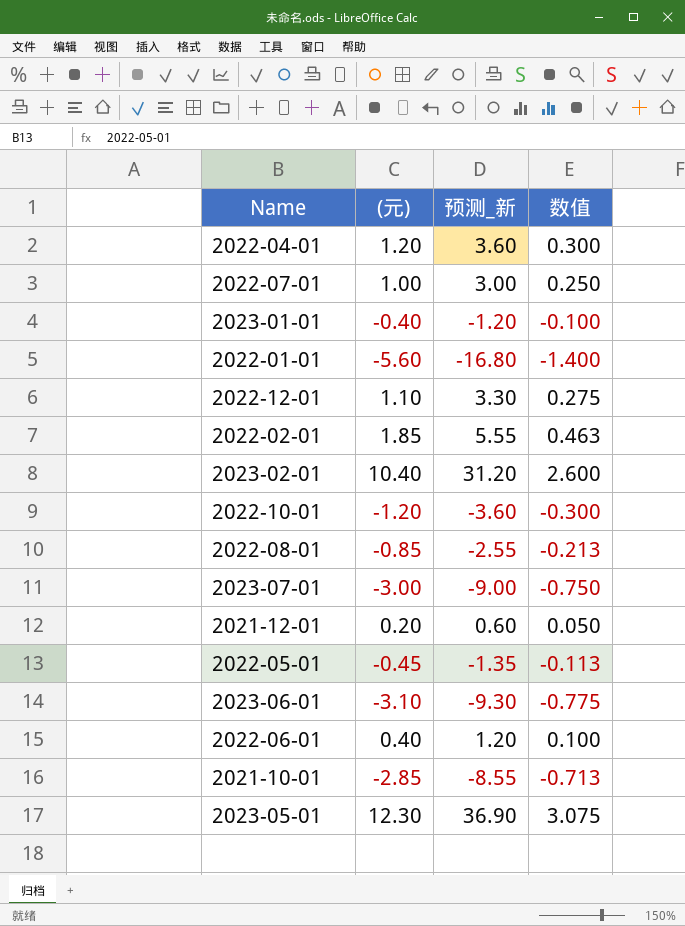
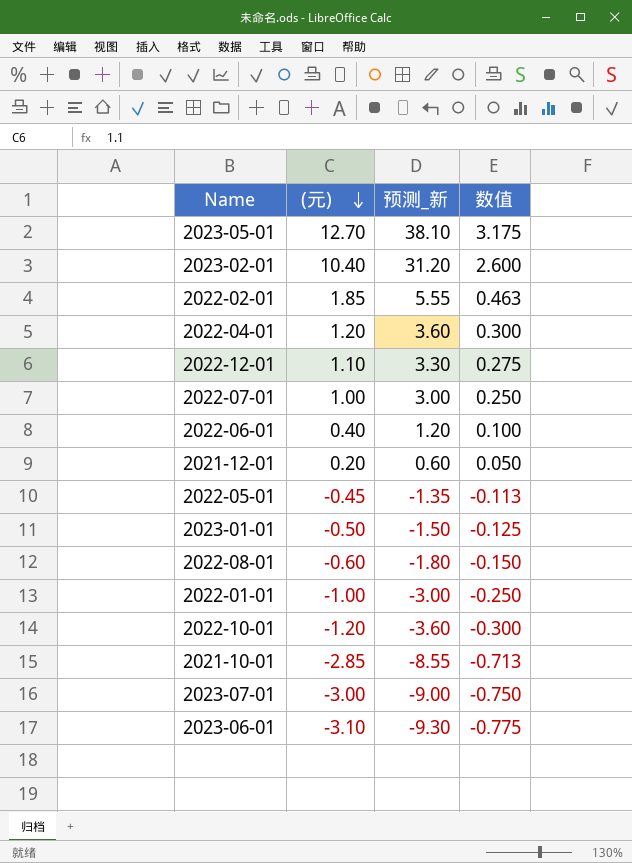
row order: none -> (元) descending
2023-05-01 | (元): 12.30 -> 12.70
2023-05-01 | 预测_新: 36.90 -> 38.10
2023-05-01 | 数值: 3.075 -> 3.175
2023-01-01 | (元): -0.40 -> -0.50
2023-01-01 | 预测_新: -1.20 -> -1.50
2023-01-01 | 数值: -0.100 -> -0.125
2022-08-01 | (元): -0.85 -> -0.60
2022-08-01 | 预测_新: -2.55 -> -1.80
2022-08-01 | 数值: -0.213 -> -0.150
2022-01-01 | (元): -5.60 -> -1.00
2022-01-01 | 预测_新: -16.80 -> -3.00
2022-01-01 | 数值: -1.400 -> -0.250

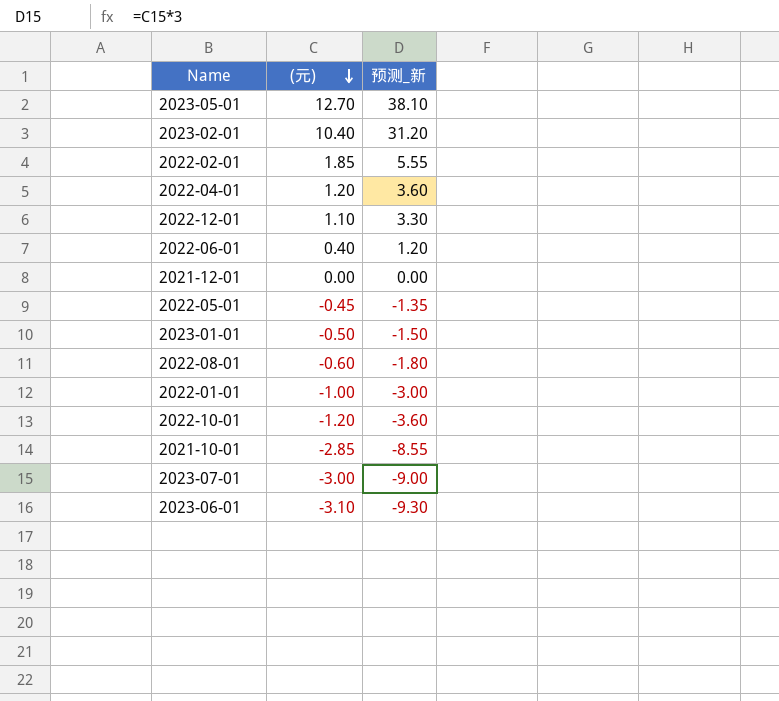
column 数值 | formula: [(元)] * 0.25 -> none
row 2022-07-01: 1.00 | 3.00 | 0.250 -> none
2021-12-01 | (元): 0.20 -> 0.00
2021-12-01 | 预测_新: 0.60 -> 0.00

